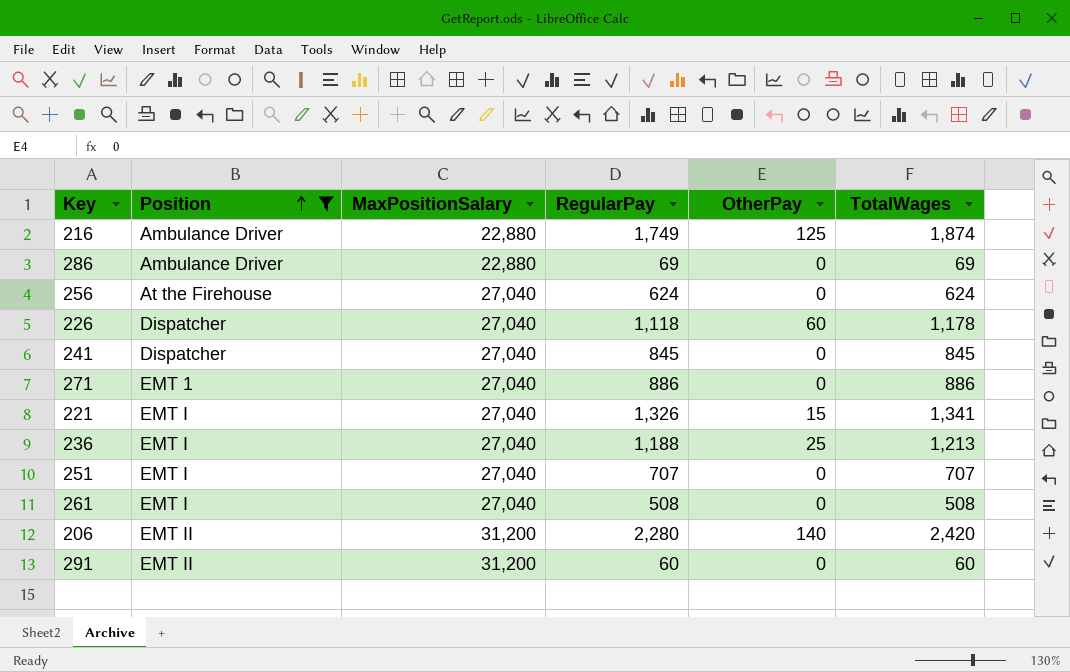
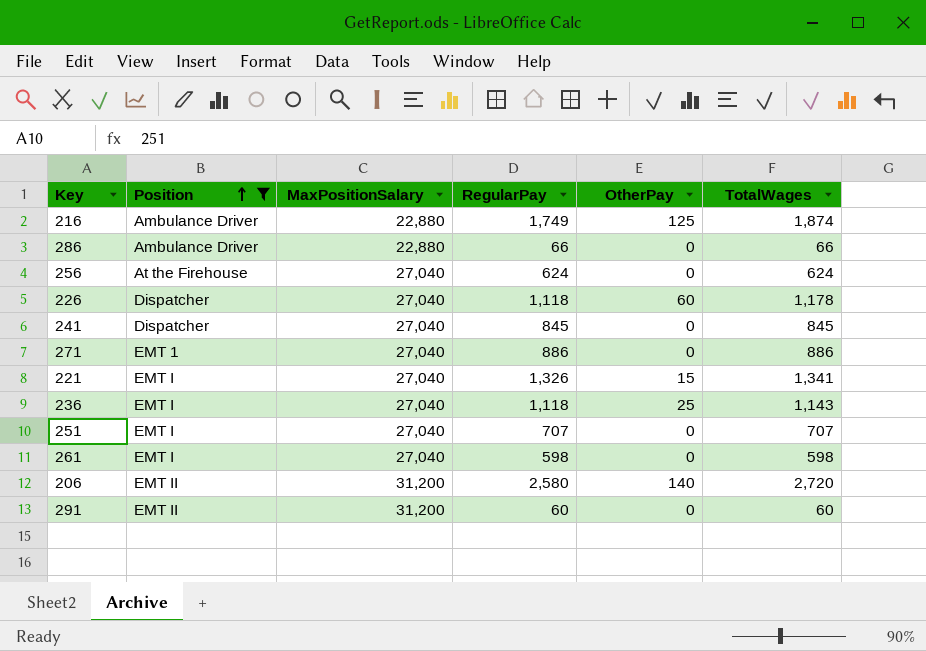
286 | RegularPay: 69 -> 66
286 | TotalWages: 69 -> 66
236 | RegularPay: 1,188 -> 1,118
236 | TotalWages: 1,213 -> 1,143
261 | RegularPay: 508 -> 598
261 | TotalWages: 508 -> 598
206 | RegularPay: 2,280 -> 2,580
206 | TotalWages: 2,420 -> 2,720

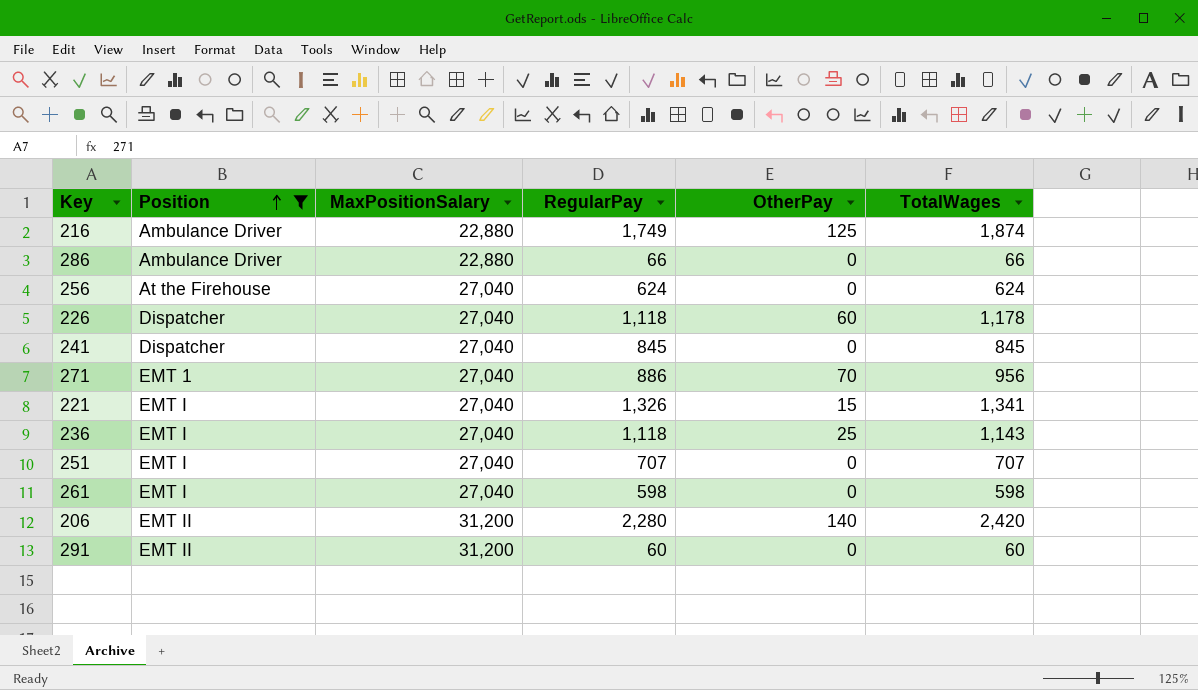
271 | OtherPay: 0 -> 70
271 | TotalWages: 886 -> 956
206 | RegularPay: 2,580 -> 2,280
206 | TotalWages: 2,720 -> 2,420

